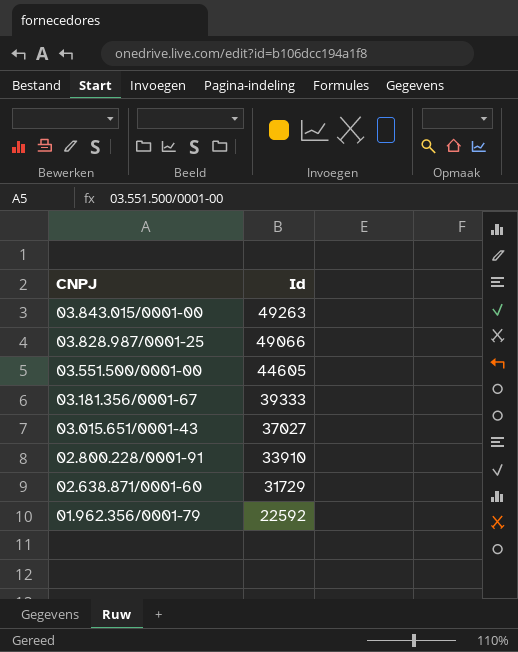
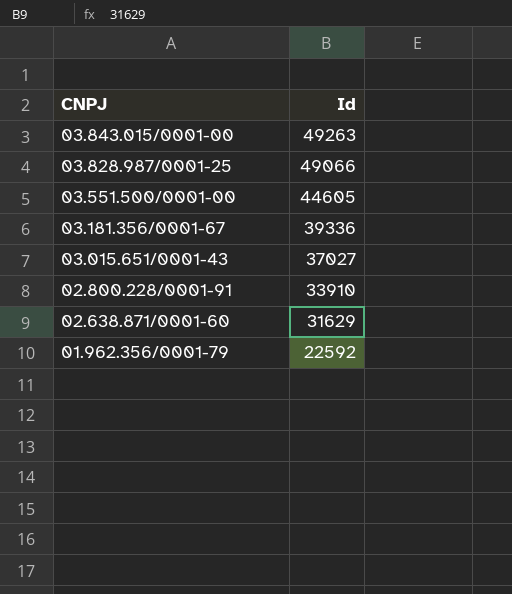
03.181.356/0001-67 | Id: 39333 -> 39336
02.638.871/0001-60 | Id: 31729 -> 31629

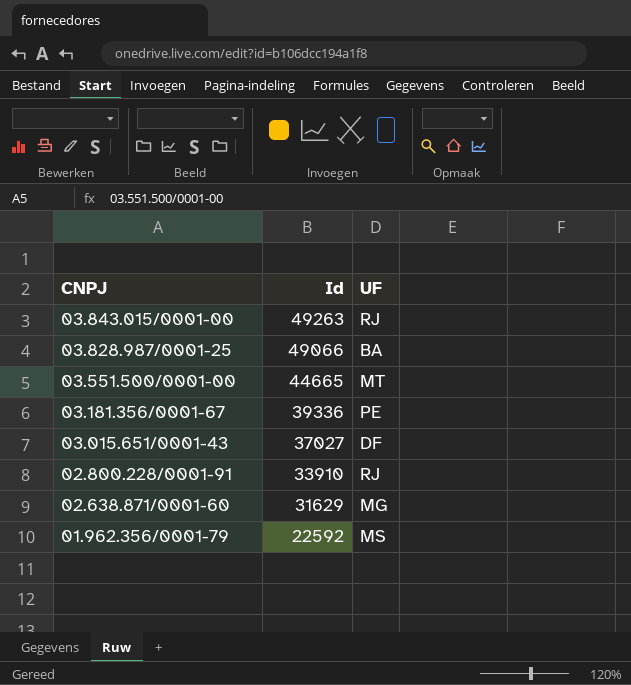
column UF | position: none -> 3
03.551.500/0001-00 | Id: 44605 -> 44665

